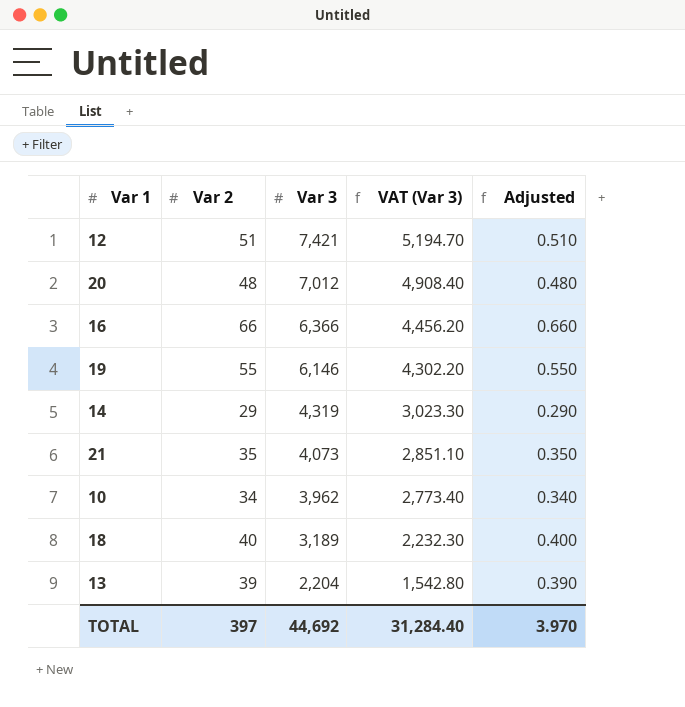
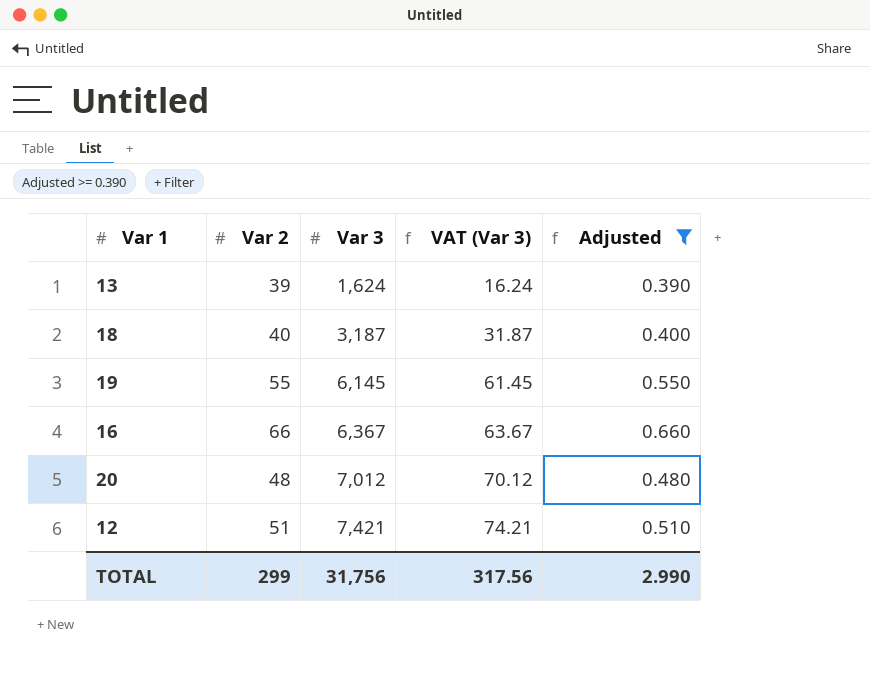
filter: none -> Adjusted >= 0.390
row order: Var 3 descending -> Var 3 ascending
column VAT (Var 3) | formula: [Var 3] * 0.7 -> [Var 3] * 0.01
13 | Var 3: 2,204 -> 1,624
18 | Var 3: 3,189 -> 3,187
19 | Var 3: 6,146 -> 6,145
16 | Var 3: 6,366 -> 6,367
TOTAL | Var 2: 397 -> 299
TOTAL | Var 3: 44,692 -> 31,756
TOTAL | VAT (Var 3): 31,284.40 -> 317.56
TOTAL | Adjusted: 3.970 -> 2.990

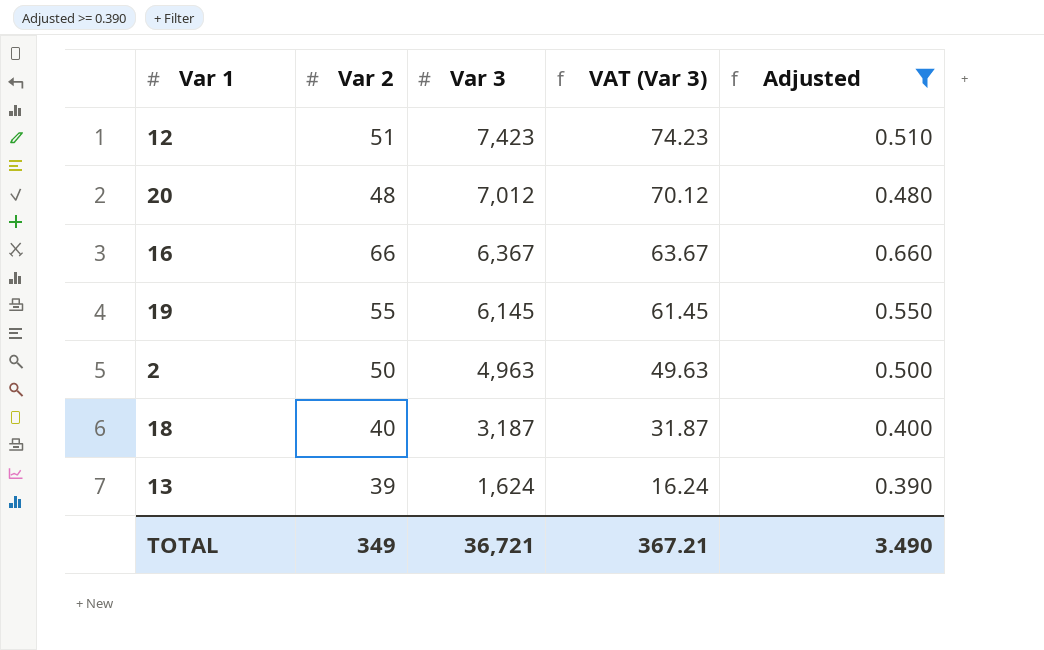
row order: Var 3 ascending -> Var 3 descending
12 | Var 3: 7,421 -> 7,423
12 | VAT (Var 3): 74.21 -> 74.23
row 2: none -> 50 | 4,963 | 49.63 | 0.500
TOTAL | Var 2: 299 -> 349
TOTAL | Var 3: 31,756 -> 36,721
TOTAL | VAT (Var 3): 317.56 -> 367.21
TOTAL | Adjusted: 2.990 -> 3.490

